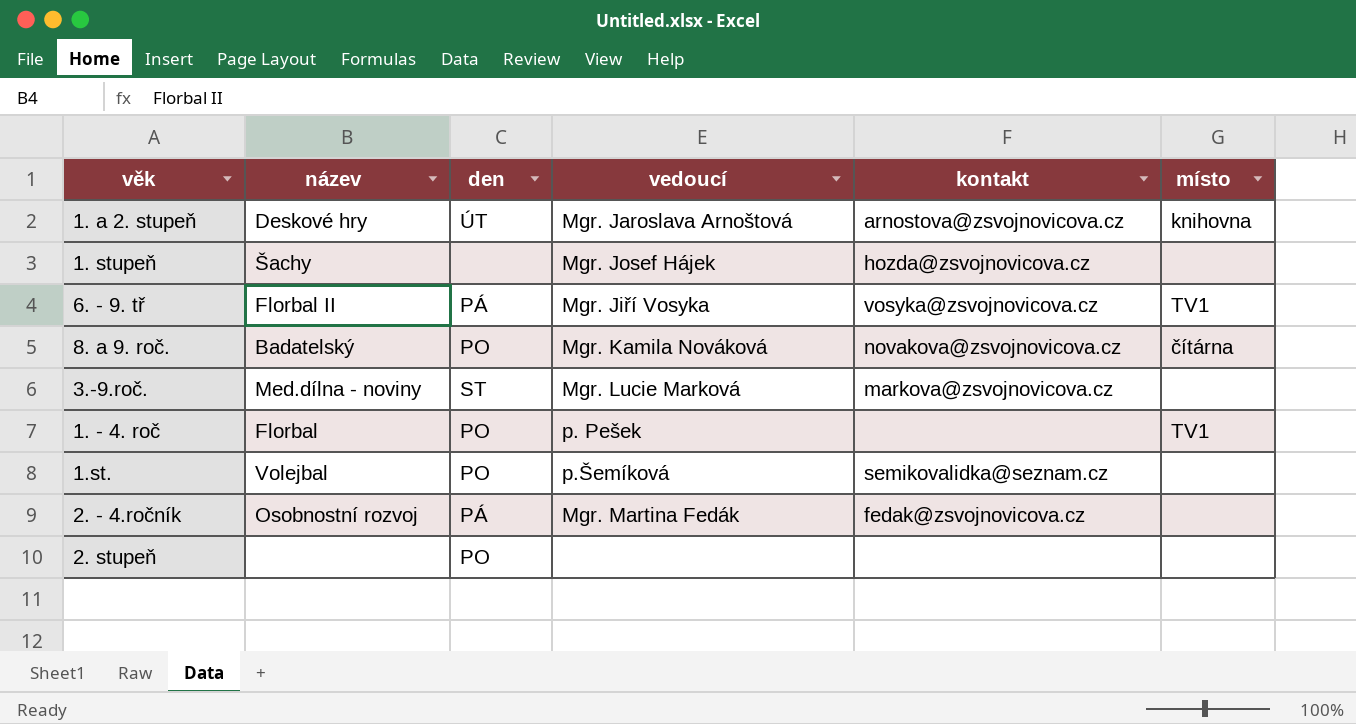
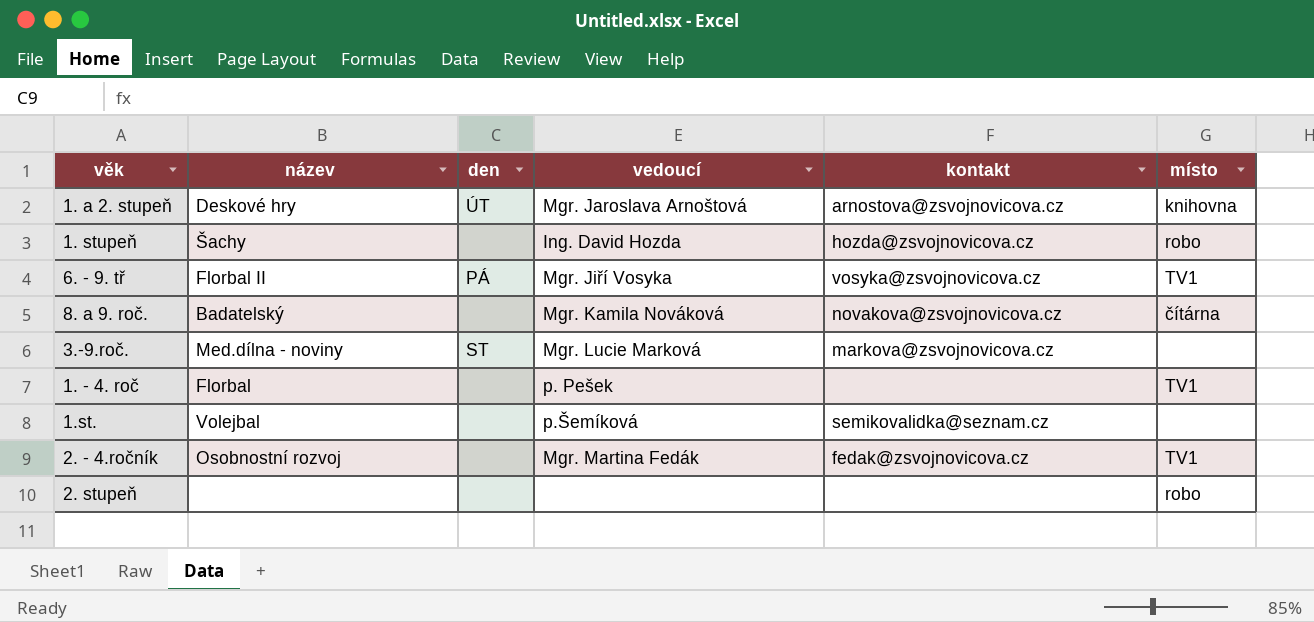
1. stupeň | vedoucí: Mgr. Josef Hájek -> Ing. David Hozda
1. stupeň | místo: none -> robo
8. a 9. roč. | den: PO -> none
1. - 4. roč | den: PO -> none
1.st. | den: PO -> none
2. - 4.ročník | den: PÁ -> none
2. - 4.ročník | místo: none -> TV1
2. stupeň | den: PO -> none
2. stupeň | místo: none -> robo

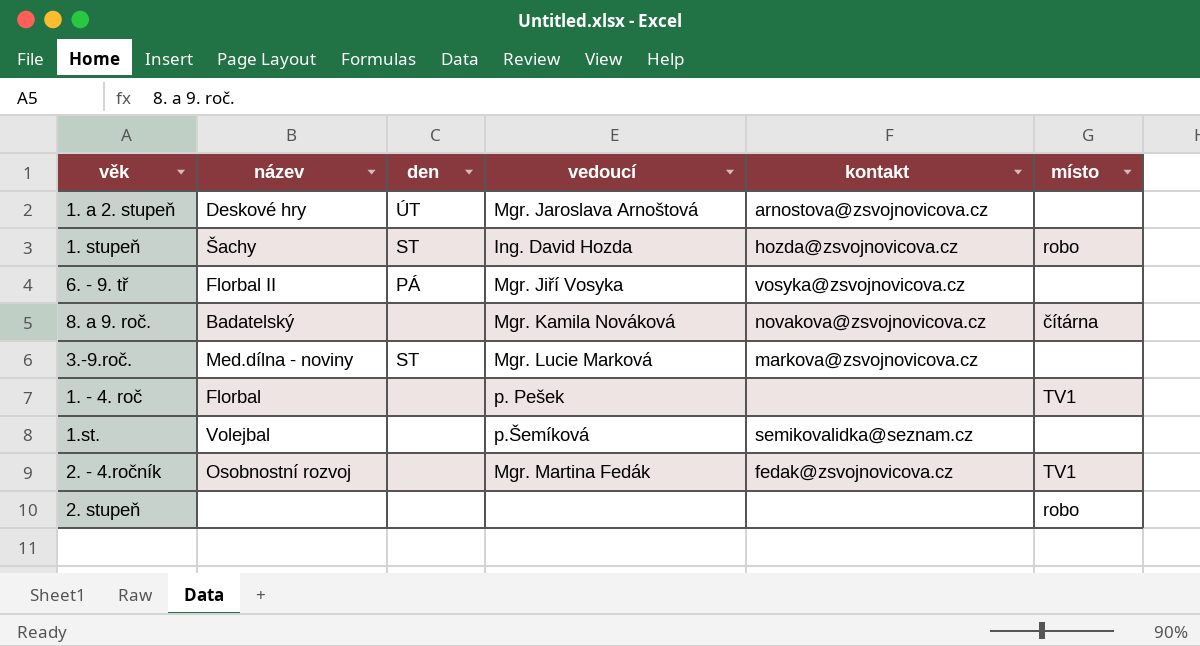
1. a 2. stupeň | místo: knihovna -> none
1. stupeň | den: none -> ST
6. - 9. tř | místo: TV1 -> none

